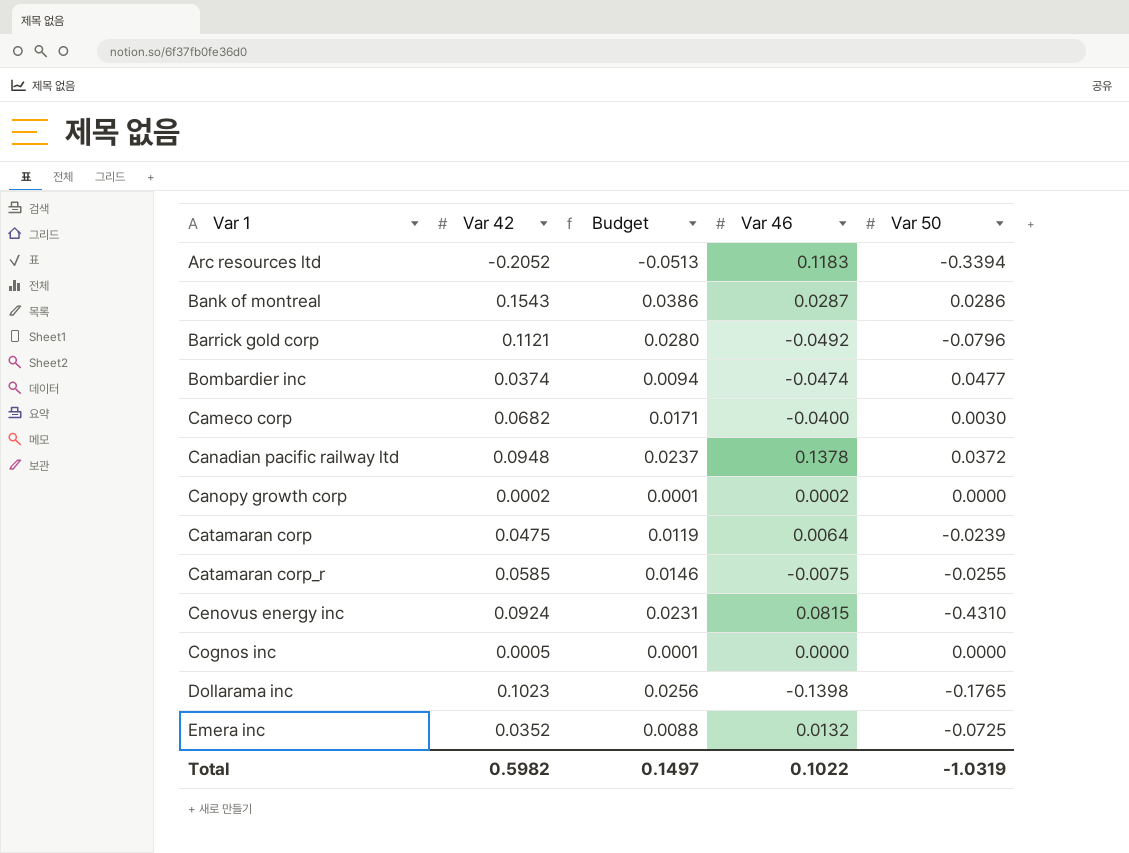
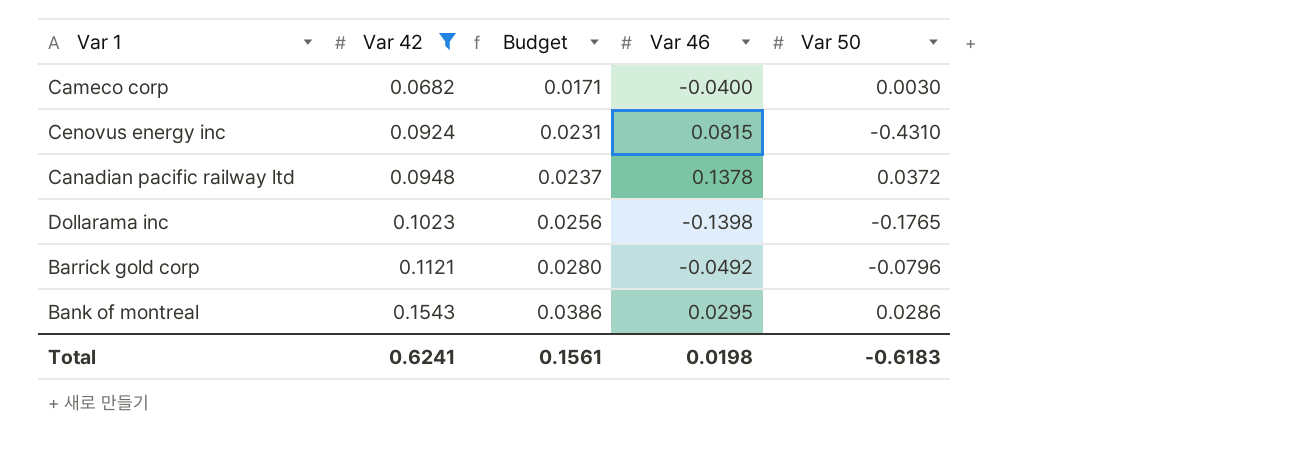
filter: none -> Var 42 >= 0.0682
row order: Var 1 ascending -> Var 42 ascending
Bank of montreal | Var 46: 0.0287 -> 0.0295
Total | Var 42: 0.5982 -> 0.6241
Total | Budget: 0.1497 -> 0.1561
Total | Var 46: 0.1022 -> 0.0198
Total | Var 50: -1.0319 -> -0.6183

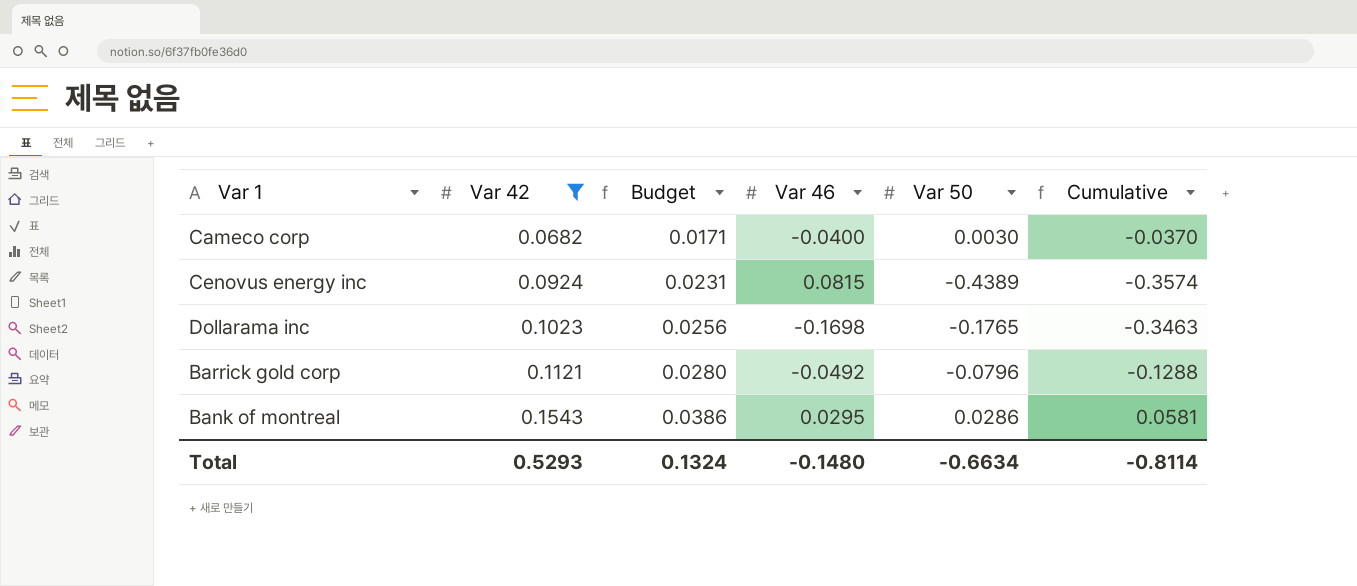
column Cumulative | formula: none -> [Var 46] + [Var 50]
row Canadian pacific railway ltd: 0.0948 | 0.0237 | 0.1378 | 0.0372 -> none
Cenovus energy inc | Var 50: -0.4310 -> -0.4389
Dollarama inc | Var 46: -0.1398 -> -0.1698
Total | Var 42: 0.6241 -> 0.5293
Total | Budget: 0.1561 -> 0.1324
Total | Var 46: 0.0198 -> -0.1480
Total | Var 50: -0.6183 -> -0.6634

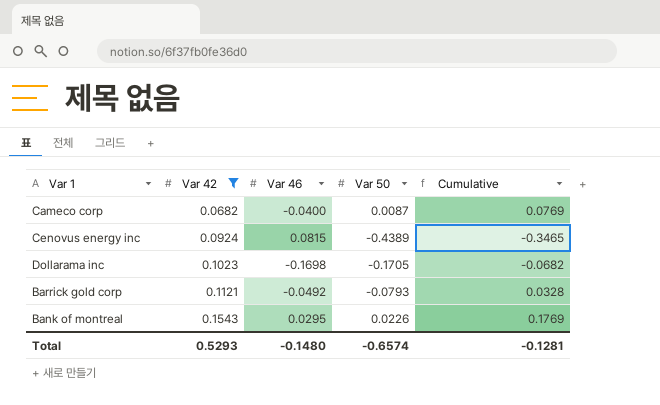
column Budget | formula: [Var 42] * 0.25 -> none
column Cumulative | formula: [Var 46] + [Var 50] -> [Var 42] + [Var 50]
Cameco corp | Var 50: 0.0030 -> 0.0087
Dollarama inc | Var 50: -0.1765 -> -0.1705
Barrick gold corp | Var 50: -0.0796 -> -0.0793
Bank of montreal | Var 50: 0.0286 -> 0.0226
Total | Var 50: -0.6634 -> -0.6574
Total | Cumulative: -0.8114 -> -0.1281

